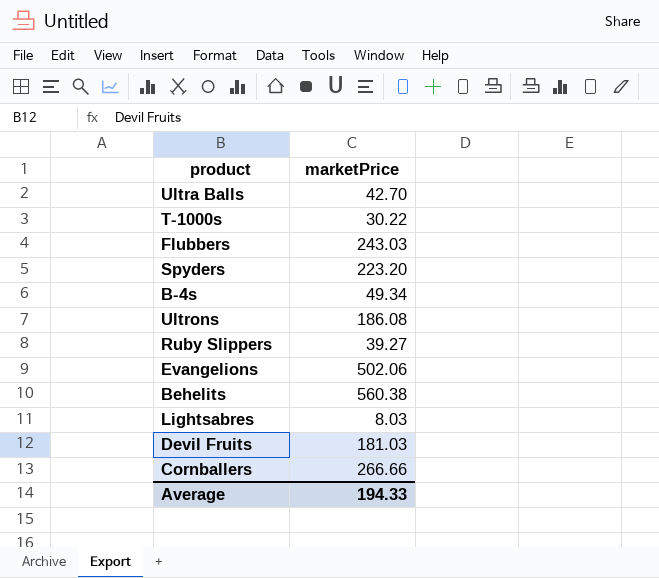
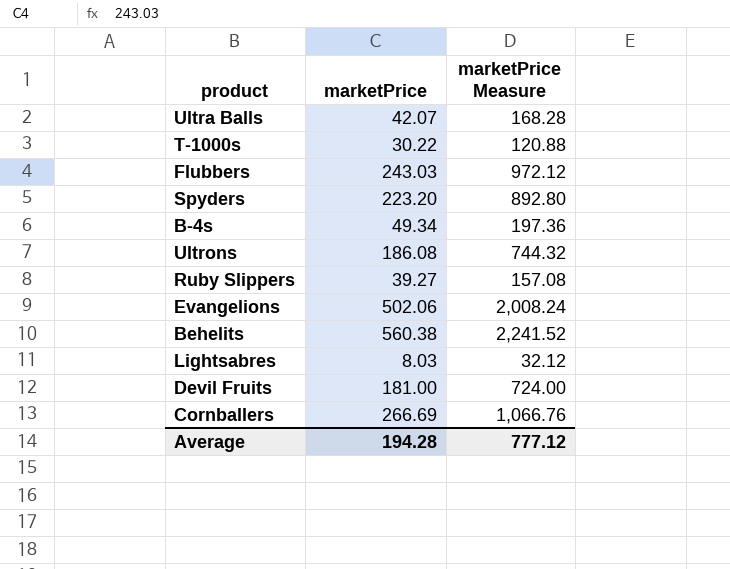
column marketPrice Measure | formula: none -> [marketPrice] * 4
Ultra Balls | marketPrice: 42.70 -> 42.07
Devil Fruits | marketPrice: 181.03 -> 181.00
Cornballers | marketPrice: 266.66 -> 266.69
Average | marketPrice: 194.33 -> 194.28

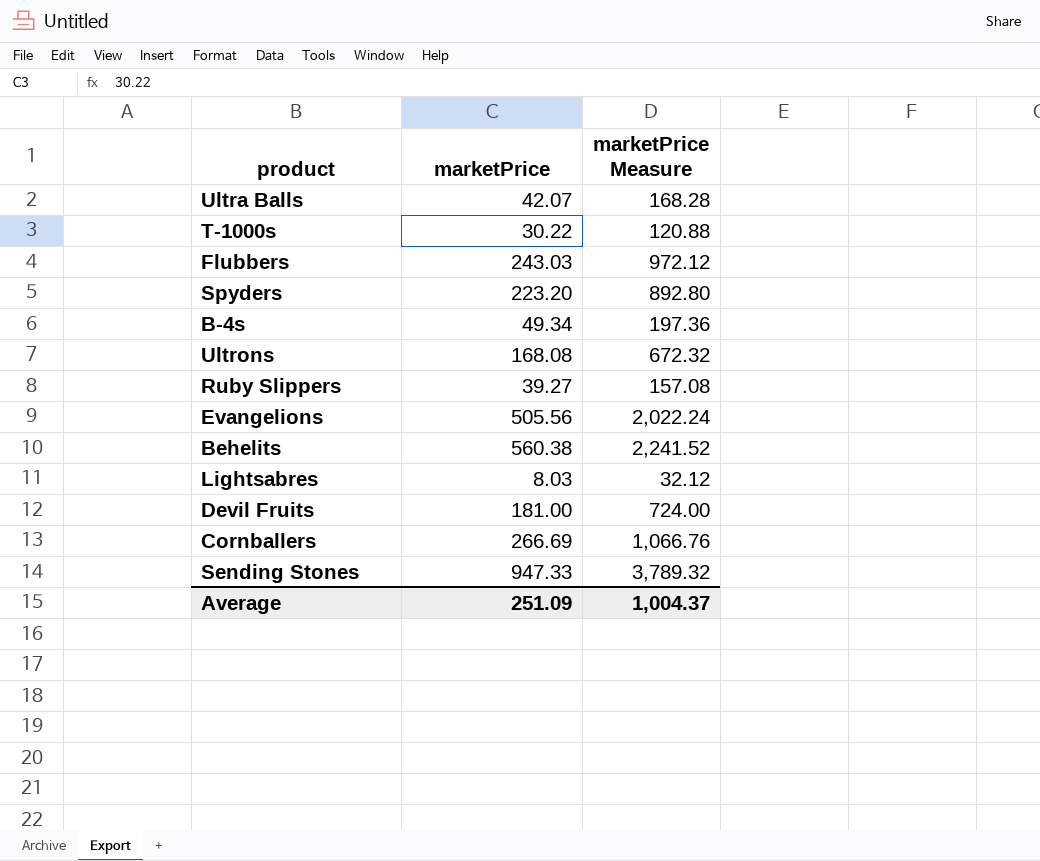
Ultrons | marketPrice: 186.08 -> 168.08
Ultrons | marketPrice Measure: 744.32 -> 672.32
Evangelions | marketPrice: 502.06 -> 505.56
Evangelions | marketPrice Measure: 2,008.24 -> 2,022.24
row Sending Stones: none -> 947.33 | 3,789.32
Average | marketPrice: 194.28 -> 251.09
Average | marketPrice Measure: 777.12 -> 1,004.37

